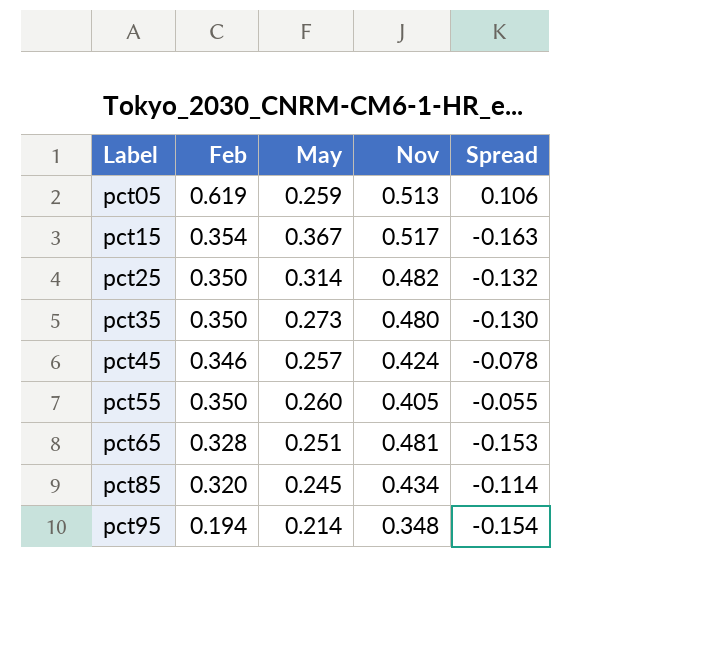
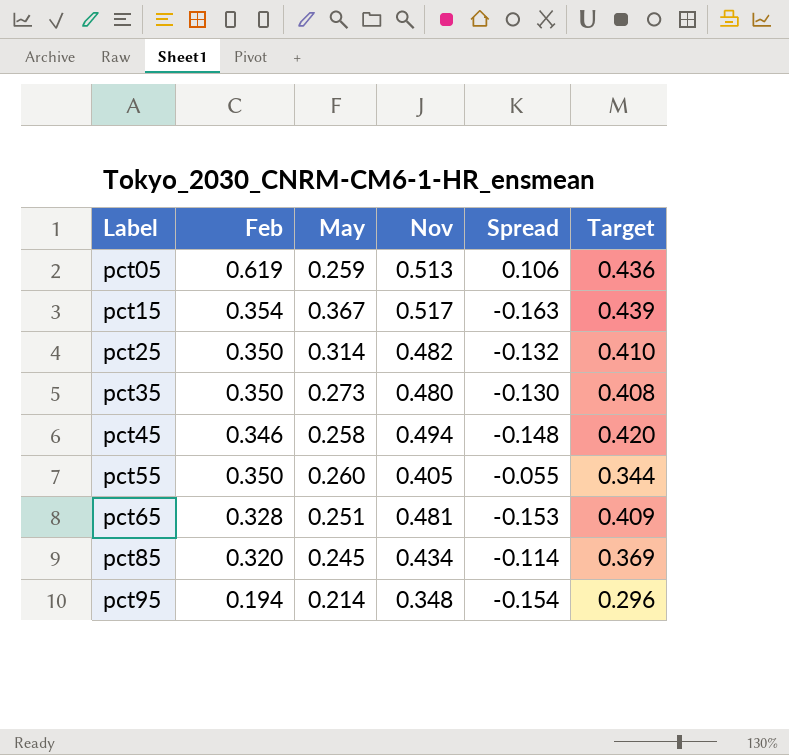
column Target | formula: none -> [Nov] * 0.85
pct45 | May: 0.257 -> 0.258
pct45 | Nov: 0.424 -> 0.494
pct45 | Spread: -0.078 -> -0.148

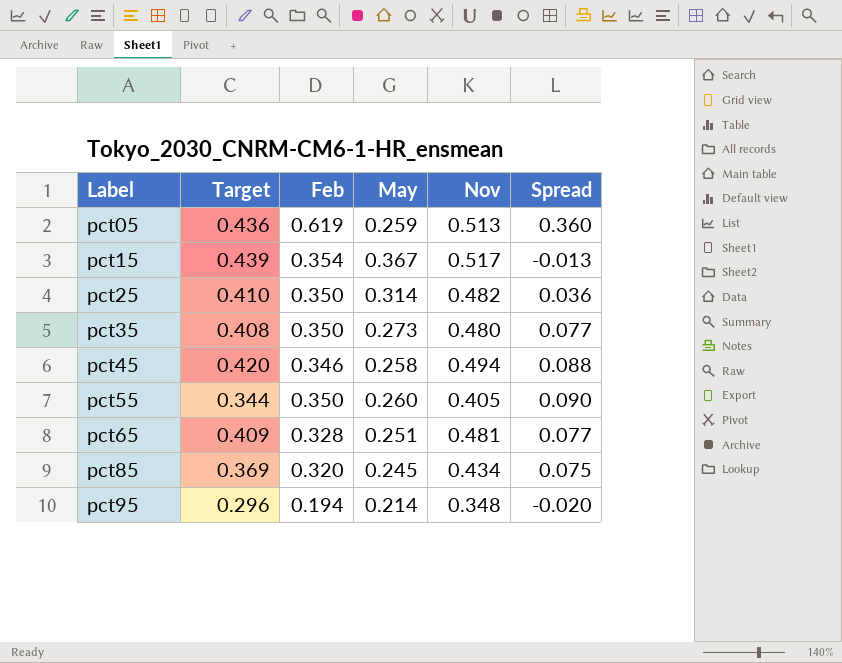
column Target | position: 6 -> 2
column Spread | formula: [Feb] - [Nov] -> [Feb] - [May]

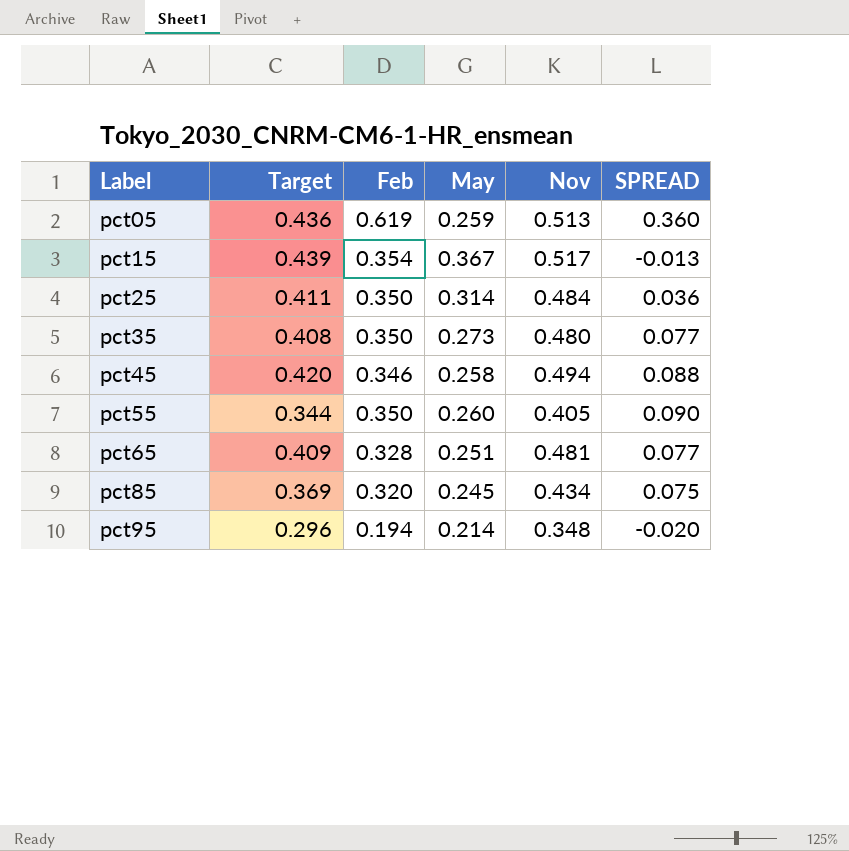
column name: Spread -> SPREAD
pct25 | Target: 0.410 -> 0.411
pct25 | Nov: 0.482 -> 0.484

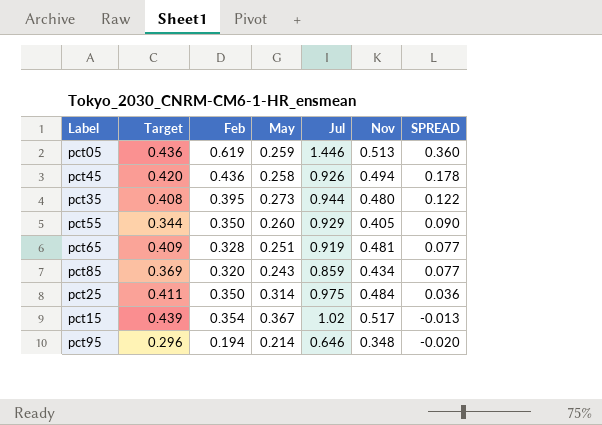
row order: Label ascending -> SPREAD descending
column Jul | position: none -> 5
pct45 | Feb: 0.346 -> 0.436
pct45 | SPREAD: 0.088 -> 0.178
pct35 | Feb: 0.350 -> 0.395
pct35 | SPREAD: 0.077 -> 0.122
pct85 | May: 0.245 -> 0.243
pct85 | SPREAD: 0.075 -> 0.077

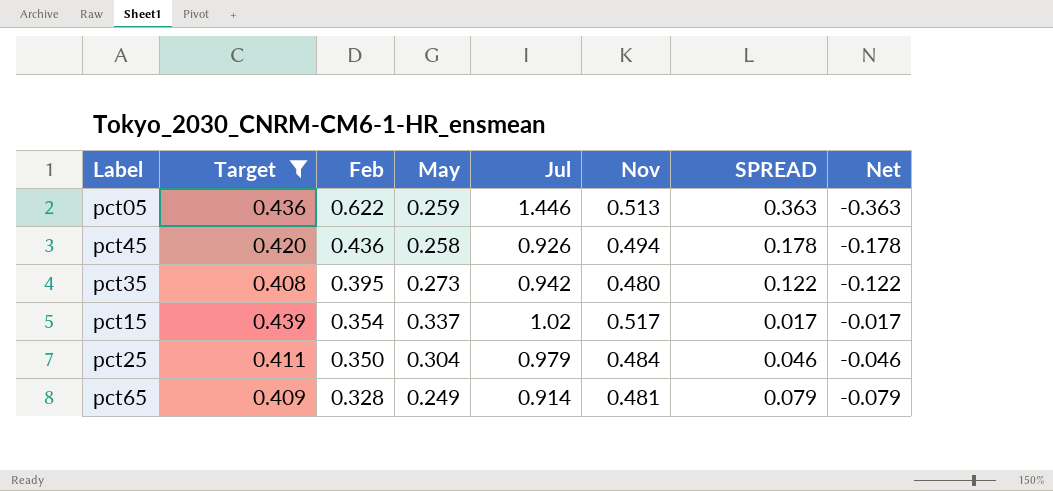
filter: none -> Target >= 0.408
row order: SPREAD descending -> Feb descending
column Net | formula: none -> [May] - [Feb]
pct05 | Feb: 0.619 -> 0.622
pct05 | SPREAD: 0.360 -> 0.363
pct35 | Jul: 0.944 -> 0.942
pct15 | May: 0.367 -> 0.337
pct15 | SPREAD: -0.013 -> 0.017
pct25 | May: 0.314 -> 0.304
pct25 | Jul: 0.975 -> 0.979
pct25 | SPREAD: 0.036 -> 0.046
pct65 | May: 0.251 -> 0.249
pct65 | Jul: 0.919 -> 0.914
pct65 | SPREAD: 0.077 -> 0.079

